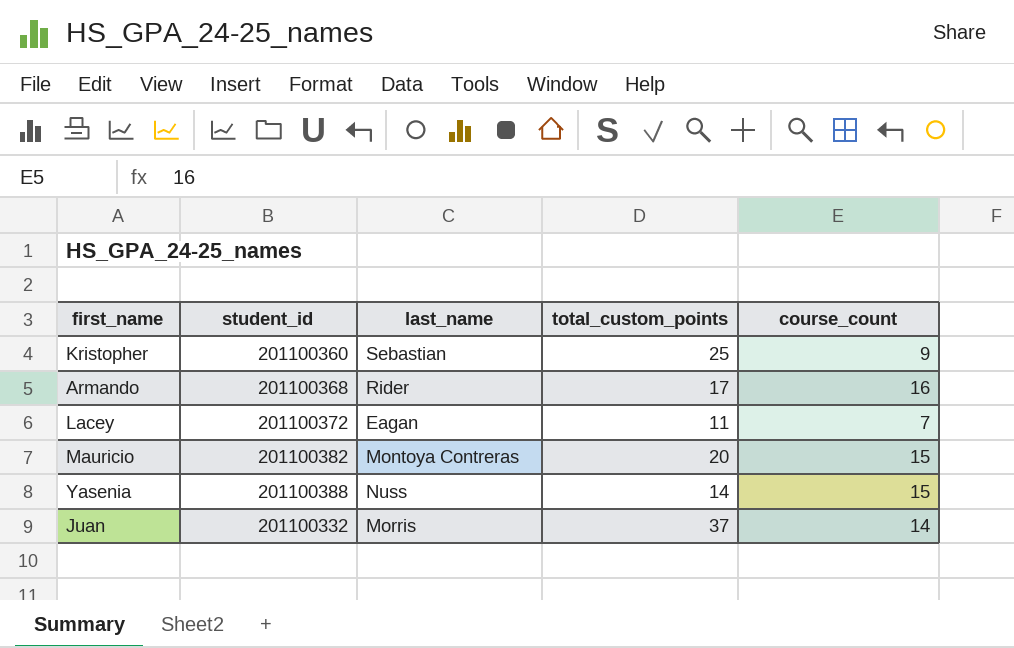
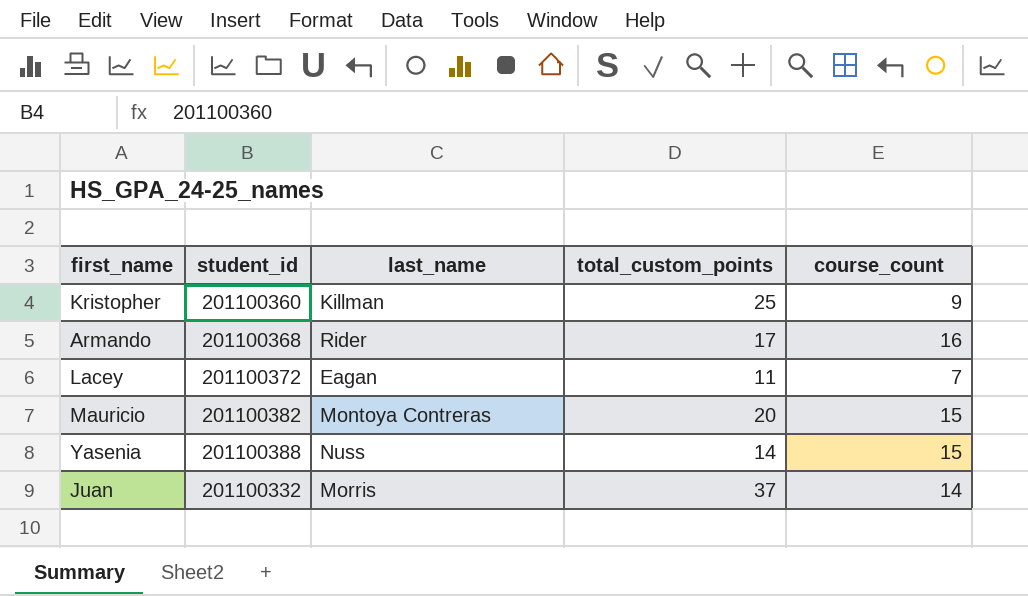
Kristopher | last_name: Sebastian -> Killman

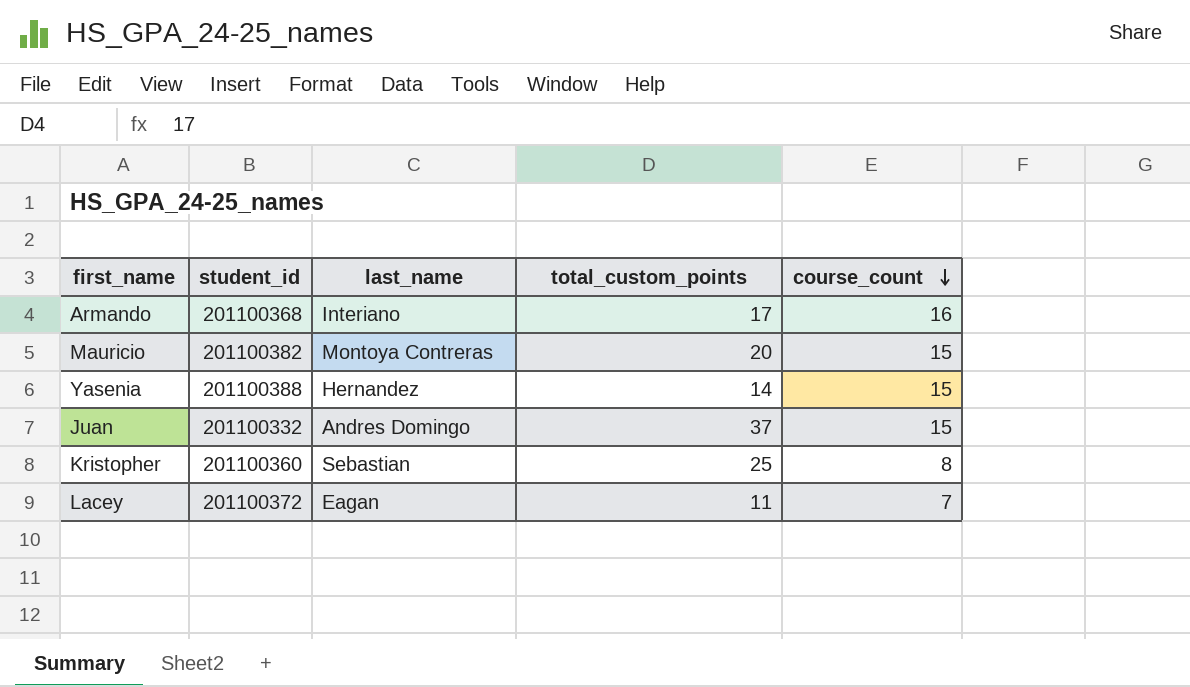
row order: none -> course_count descending
Armando | last_name: Rider -> Interiano
Yasenia | last_name: Nuss -> Hernandez
Juan | last_name: Morris -> Andres Domingo
Juan | course_count: 14 -> 15
Kristopher | last_name: Killman -> Sebastian
Kristopher | course_count: 9 -> 8

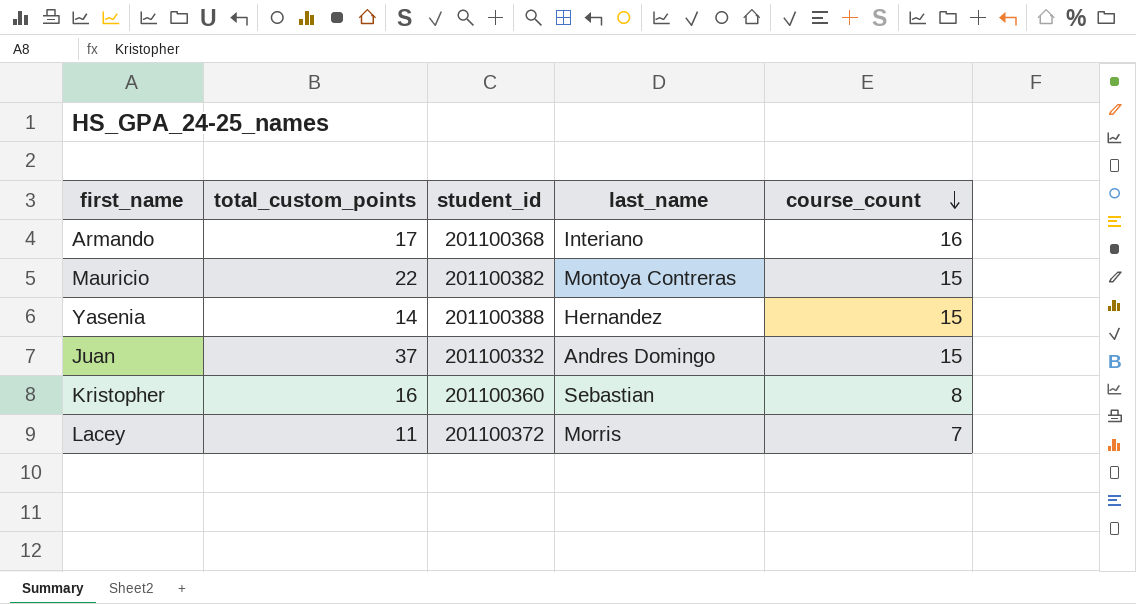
column total_custom_points | position: 4 -> 2
Mauricio | total_custom_points: 20 -> 22
Kristopher | total_custom_points: 25 -> 16
Lacey | last_name: Eagan -> Morris

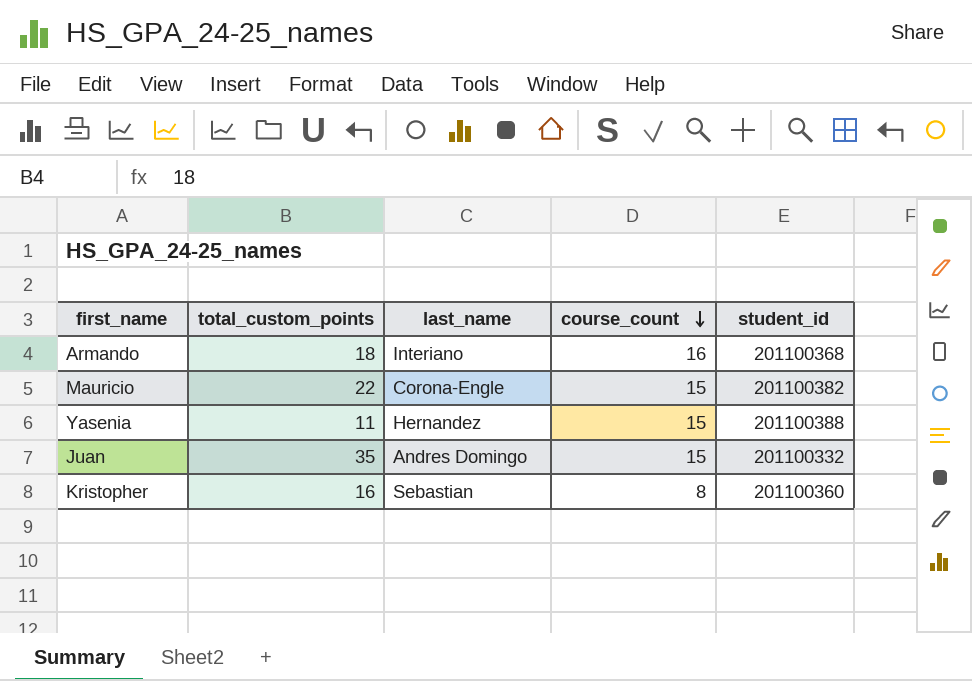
column student_id | position: 3 -> 5
row Lacey: 11 | 201100372 | Morris | 7 -> none
Armando | total_custom_points: 17 -> 18
Mauricio | last_name: Montoya Contreras -> Corona-Engle
Yasenia | total_custom_points: 14 -> 11
Juan | total_custom_points: 37 -> 35

